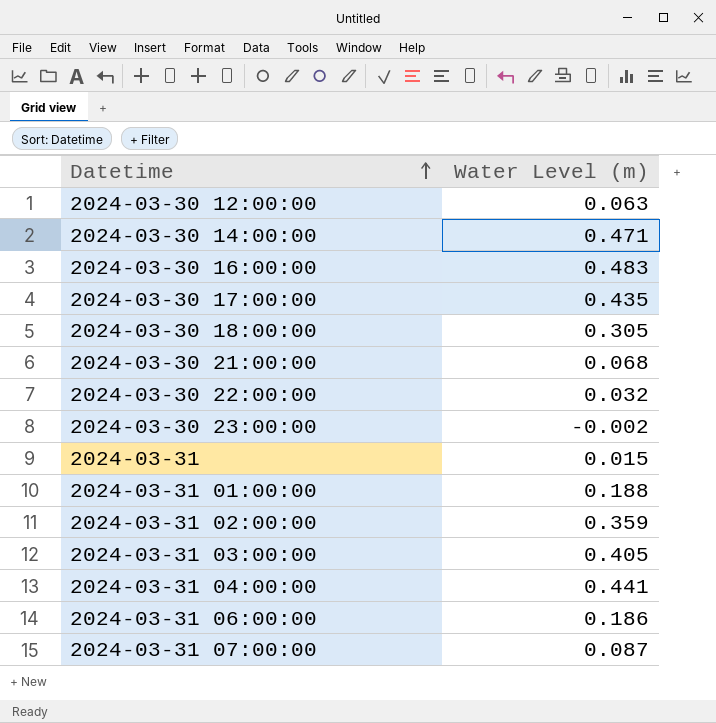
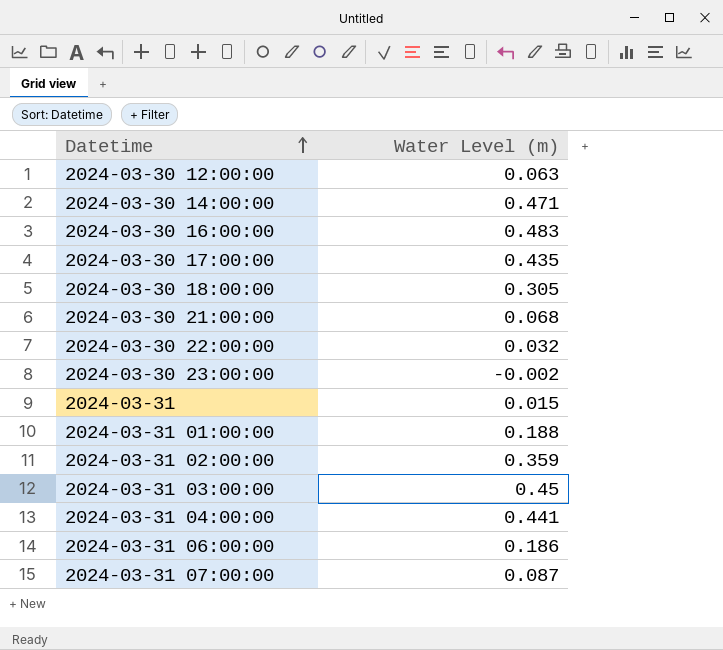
2024-03-31 03:00:00 | Water Level (m): 0.405 -> 0.45

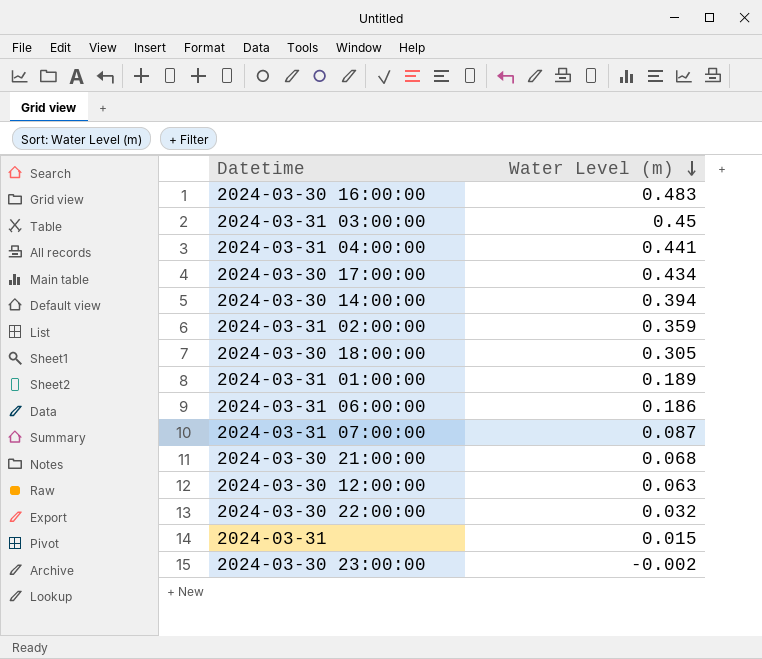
row order: Datetime ascending -> Water Level (m) descending
2024-03-30 17:00:00 | Water Level (m): 0.435 -> 0.434
2024-03-30 14:00:00 | Water Level (m): 0.471 -> 0.394
2024-03-31 01:00:00 | Water Level (m): 0.188 -> 0.189

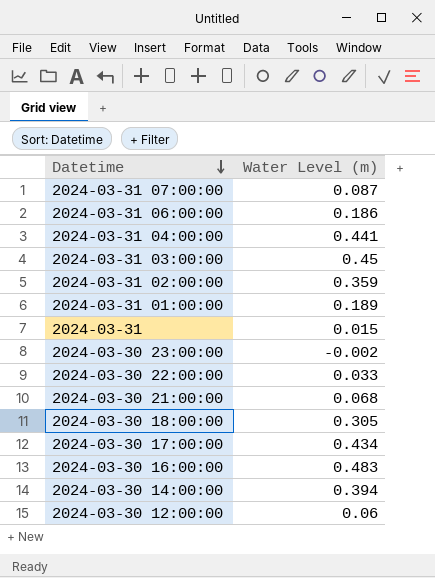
row order: Water Level (m) descending -> Datetime descending
2024-03-30 22:00:00 | Water Level (m): 0.032 -> 0.033
2024-03-30 12:00:00 | Water Level (m): 0.063 -> 0.06

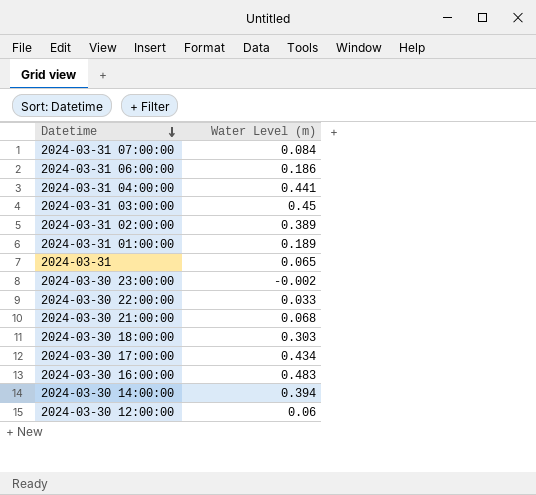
2024-03-31 07:00:00 | Water Level (m): 0.087 -> 0.084
2024-03-31 02:00:00 | Water Level (m): 0.359 -> 0.389
2024-03-31 | Water Level (m): 0.015 -> 0.065
2024-03-30 18:00:00 | Water Level (m): 0.305 -> 0.303

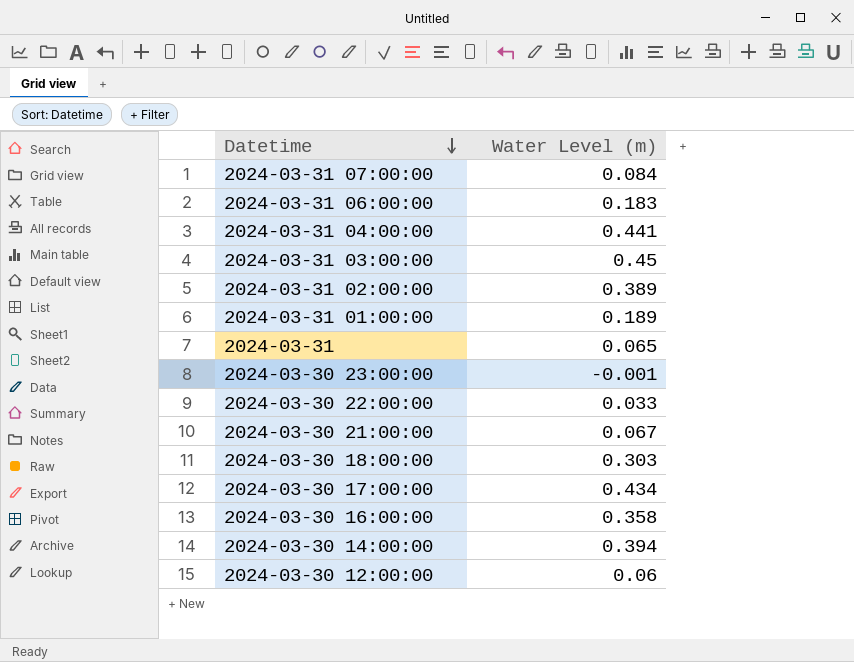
2024-03-31 06:00:00 | Water Level (m): 0.186 -> 0.183
2024-03-30 23:00:00 | Water Level (m): -0.002 -> -0.001
2024-03-30 21:00:00 | Water Level (m): 0.068 -> 0.067
2024-03-30 16:00:00 | Water Level (m): 0.483 -> 0.358

